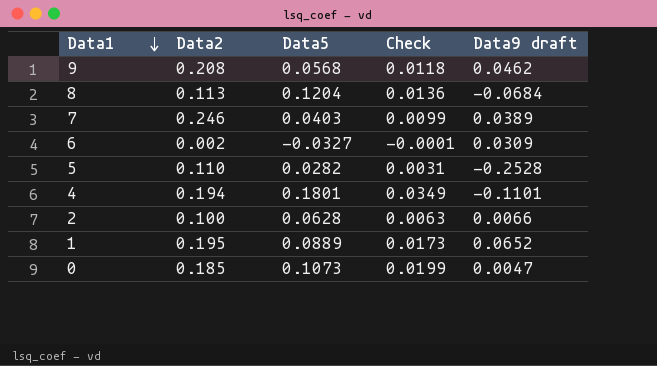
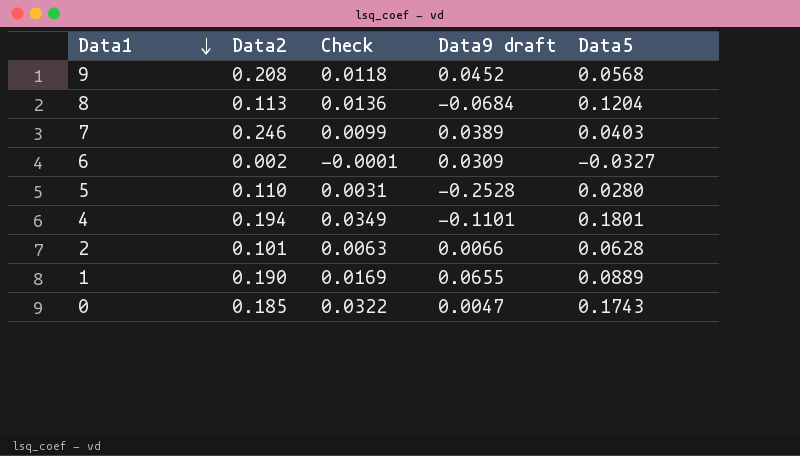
column Data5 | position: 3 -> 5
9 | Data9 draft: 0.0462 -> 0.0452
5 | Data5: 0.0282 -> 0.0280
2 | Data2: 0.100 -> 0.101
1 | Data2: 0.195 -> 0.190
1 | Check: 0.0173 -> 0.0169
1 | Data9 draft: 0.0652 -> 0.0655
0 | Check: 0.0199 -> 0.0322
0 | Data5: 0.1073 -> 0.1743

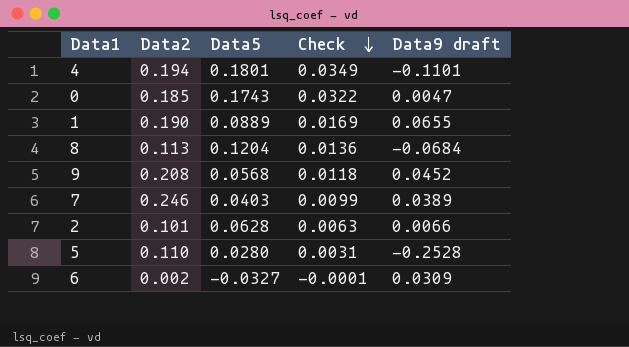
row order: Data1 descending -> Check descending
column Data5 | position: 5 -> 3

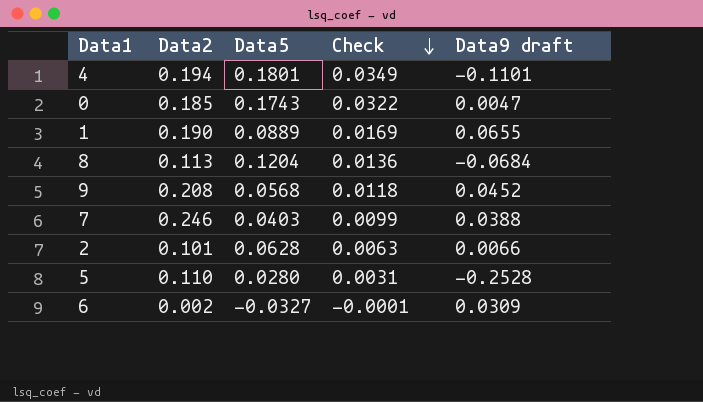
7 | Data9 draft: 0.0389 -> 0.0388

